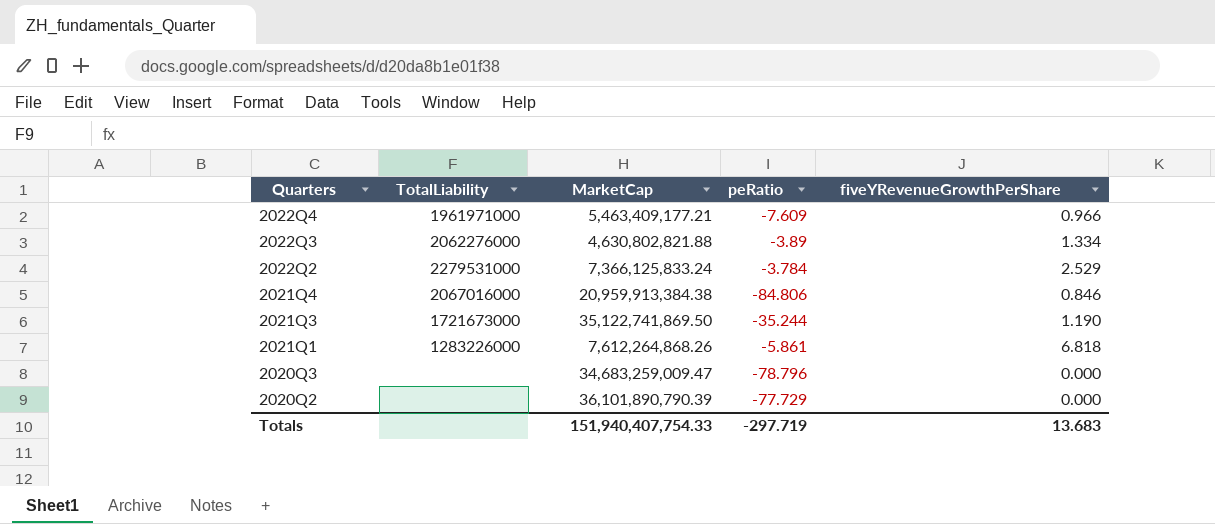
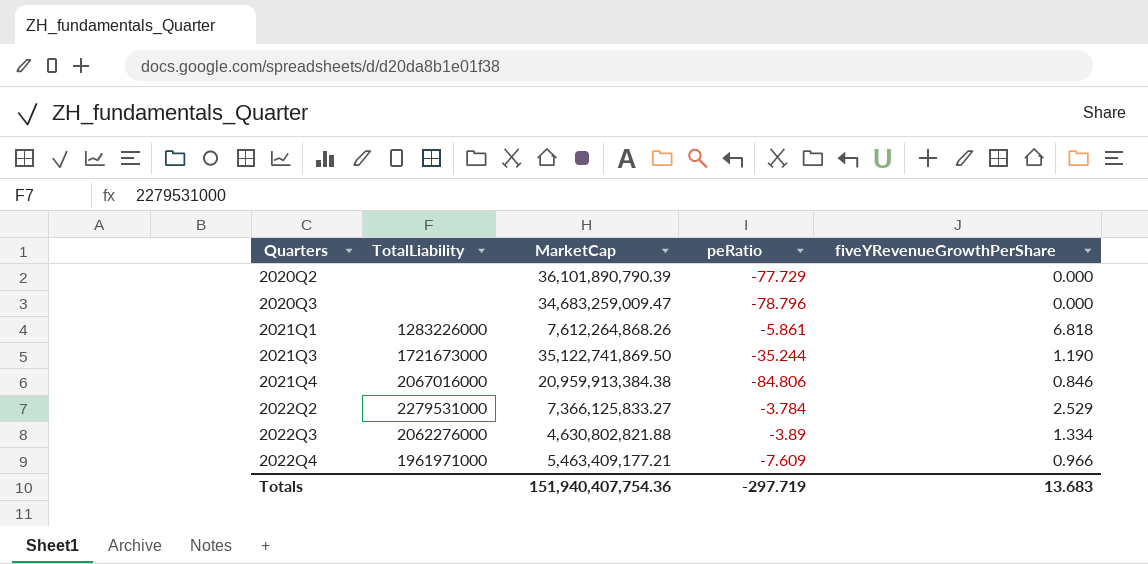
row order: Quarters descending -> Quarters ascending
2022Q2 | MarketCap: 7,366,125,833.24 -> 7,366,125,833.27
Totals | MarketCap: 151,940,407,754.33 -> 151,940,407,754.36

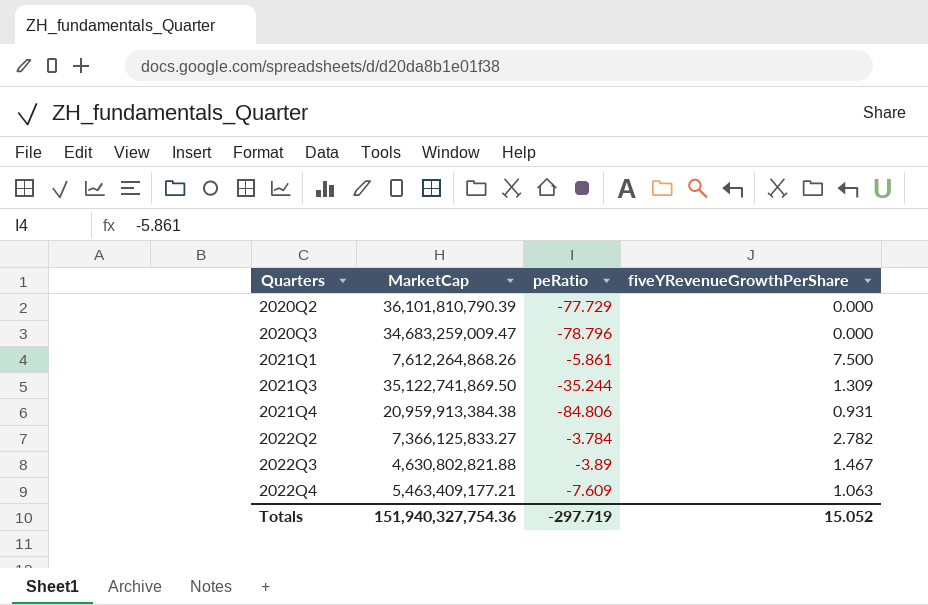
column TotalLiability | position: 2 -> none
2020Q2 | MarketCap: 36,101,890,790.39 -> 36,101,810,790.39
2021Q1 | fiveYRevenueGrowthPerShare: 6.818 -> 7.500
2021Q3 | fiveYRevenueGrowthPerShare: 1.190 -> 1.309
2021Q4 | fiveYRevenueGrowthPerShare: 0.846 -> 0.931
2022Q2 | fiveYRevenueGrowthPerShare: 2.529 -> 2.782
2022Q3 | fiveYRevenueGrowthPerShare: 1.334 -> 1.467
2022Q4 | fiveYRevenueGrowthPerShare: 0.966 -> 1.063
Totals | MarketCap: 151,940,407,754.36 -> 151,940,327,754.36
Totals | fiveYRevenueGrowthPerShare: 13.683 -> 15.052

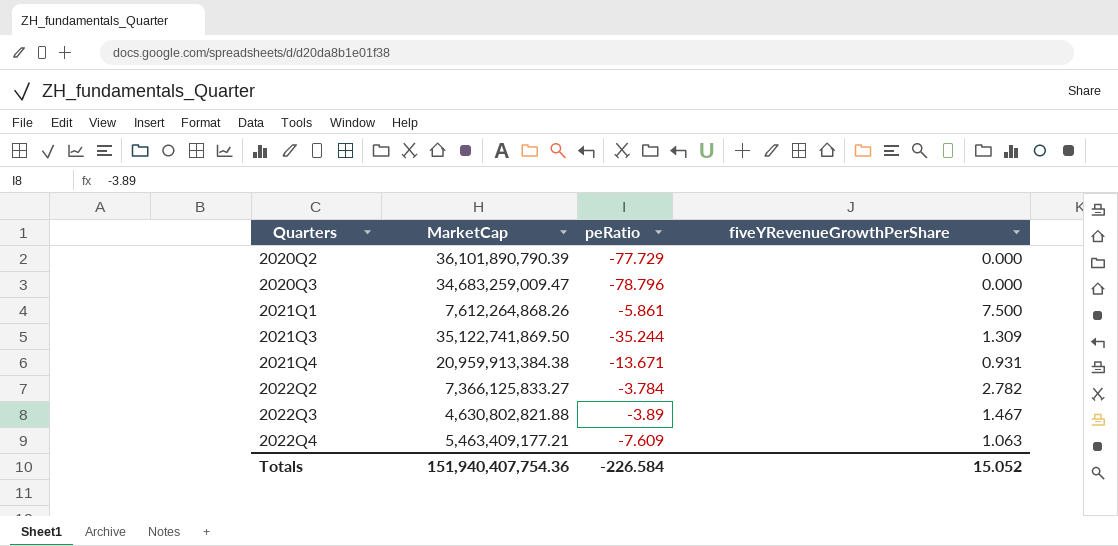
2020Q2 | MarketCap: 36,101,810,790.39 -> 36,101,890,790.39
2021Q4 | peRatio: -84.806 -> -13.671
Totals | MarketCap: 151,940,327,754.36 -> 151,940,407,754.36
Totals | peRatio: -297.719 -> -226.584

